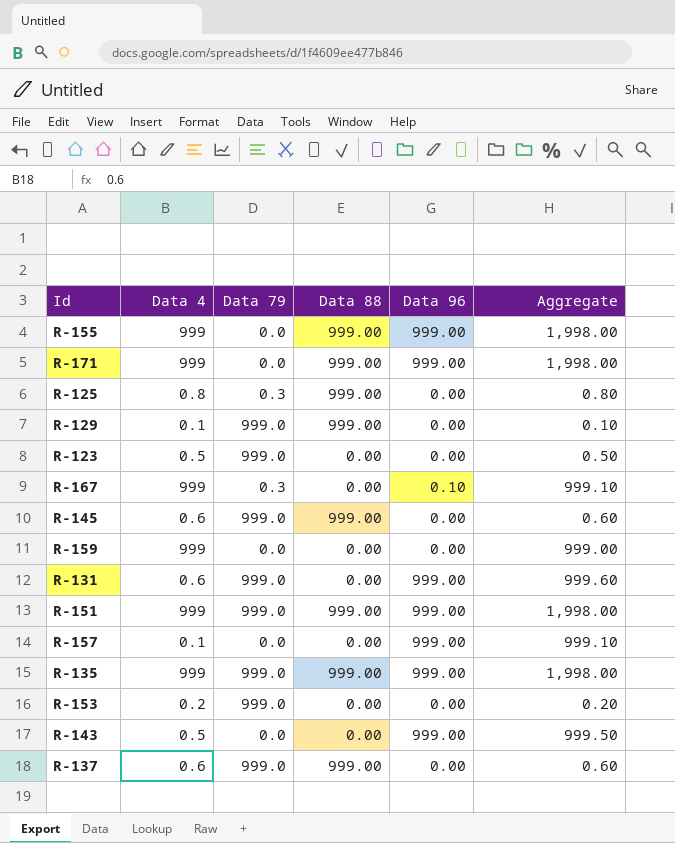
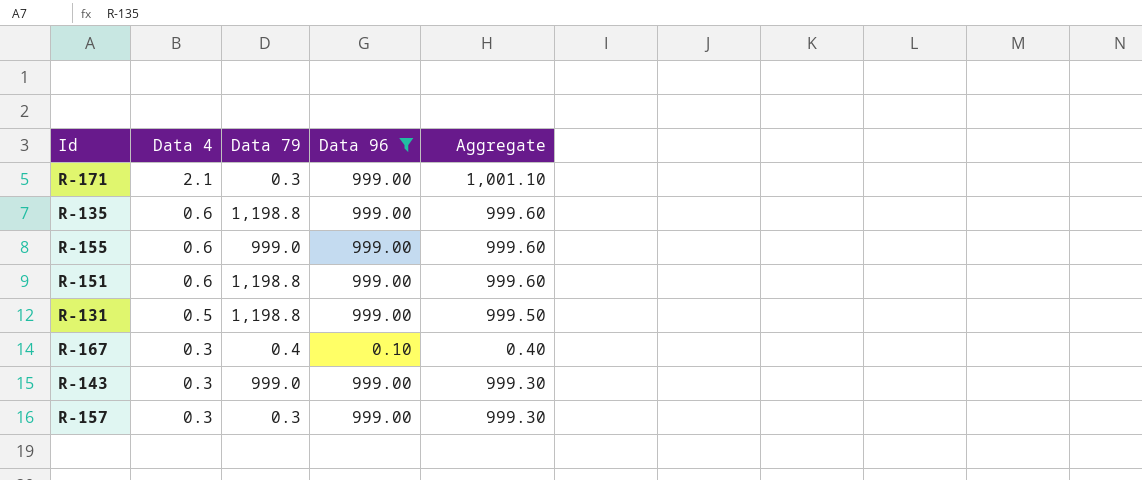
filter: none -> Data 96 != 0.00
row order: none -> Data 4 descending
column Data 88 | position: 4 -> none
R-171 | Data 4: 999 -> 2.1
R-171 | Data 79: 0.0 -> 0.3
R-171 | Aggregate: 1,998.00 -> 1,001.10
R-135 | Data 4: 999 -> 0.6
R-135 | Data 79: 999.0 -> 1,198.8
R-135 | Aggregate: 1,998.00 -> 999.60
R-155 | Data 4: 999 -> 0.6
R-155 | Data 79: 0.0 -> 999.0
R-155 | Aggregate: 1,998.00 -> 999.60
R-151 | Data 4: 999 -> 0.6
R-151 | Data 79: 999.0 -> 1,198.8
R-151 | Aggregate: 1,998.00 -> 999.60
R-131 | Data 4: 0.6 -> 0.5
R-131 | Data 79: 999.0 -> 1,198.8
R-131 | Aggregate: 999.60 -> 999.50
R-167 | Data 4: 999 -> 0.3
R-167 | Data 79: 0.3 -> 0.4
R-167 | Aggregate: 999.10 -> 0.40
R-143 | Data 4: 0.5 -> 0.3
R-143 | Data 79: 0.0 -> 999.0
R-143 | Aggregate: 999.50 -> 999.30
R-157 | Data 4: 0.1 -> 0.3
R-157 | Data 79: 0.0 -> 0.3
R-157 | Aggregate: 999.10 -> 999.30

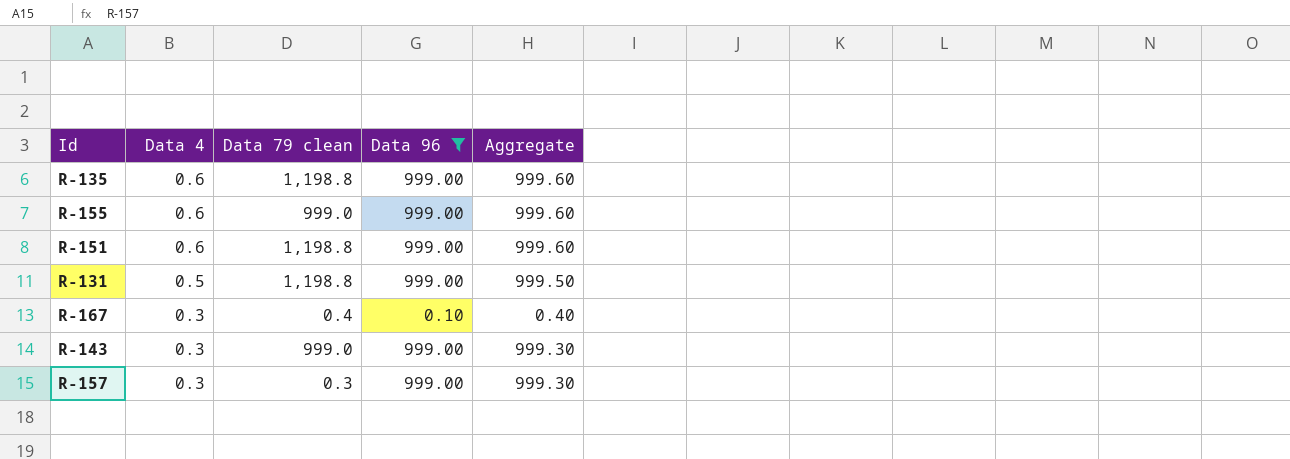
column name: Data 79 -> Data 79 clean
row R-171: 2.1 | 0.3 | 999.00 | 1,001.10 -> none

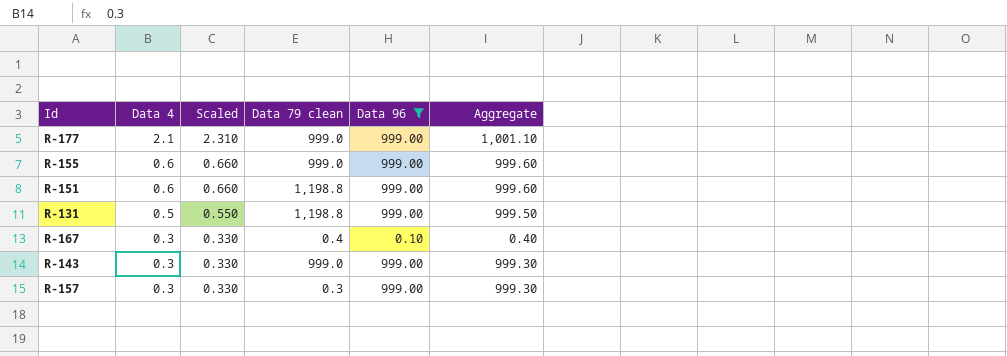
column Scaled | formula: none -> [Data 4] * 1.1
row R-135: 0.6 | 1,198.8 | 999.00 | 999.60 -> none
row R-177: none -> 2.1 | 2.310 | 999.0 | 999.00 | 1,001.10

